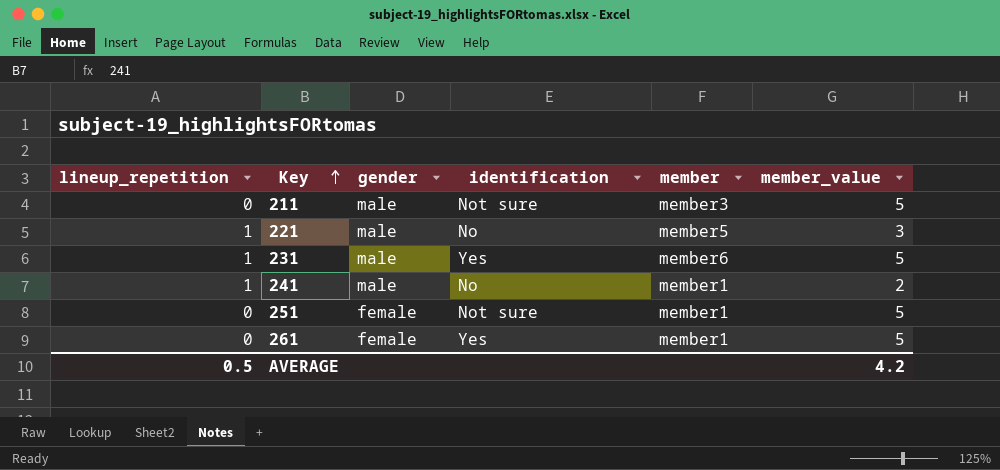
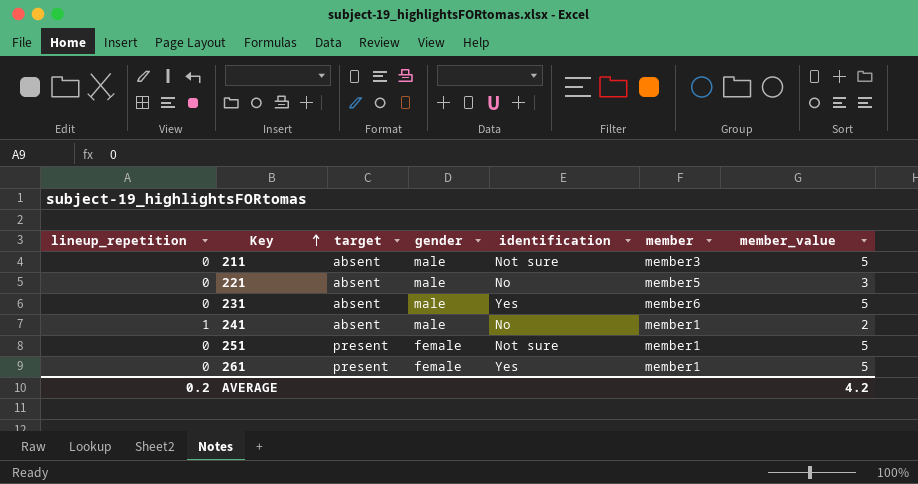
column target | position: none -> 3
221 | lineup_repetition: 1 -> 0
231 | lineup_repetition: 1 -> 0
AVERAGE | lineup_repetition: 0.5 -> 0.2

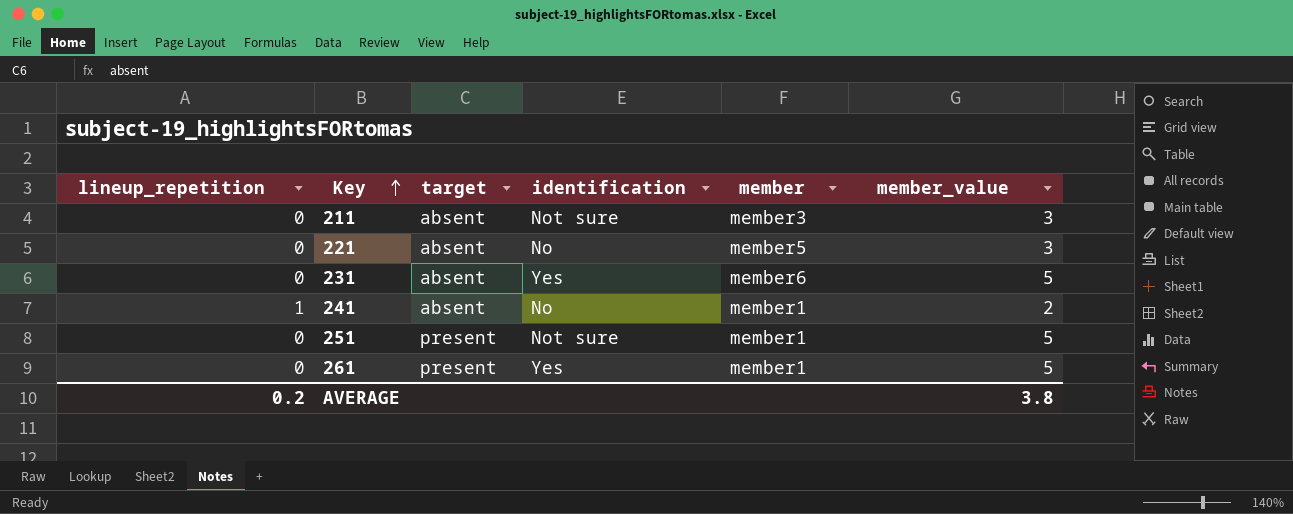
column gender | position: 4 -> none
211 | member_value: 5 -> 3
AVERAGE | member_value: 4.2 -> 3.8

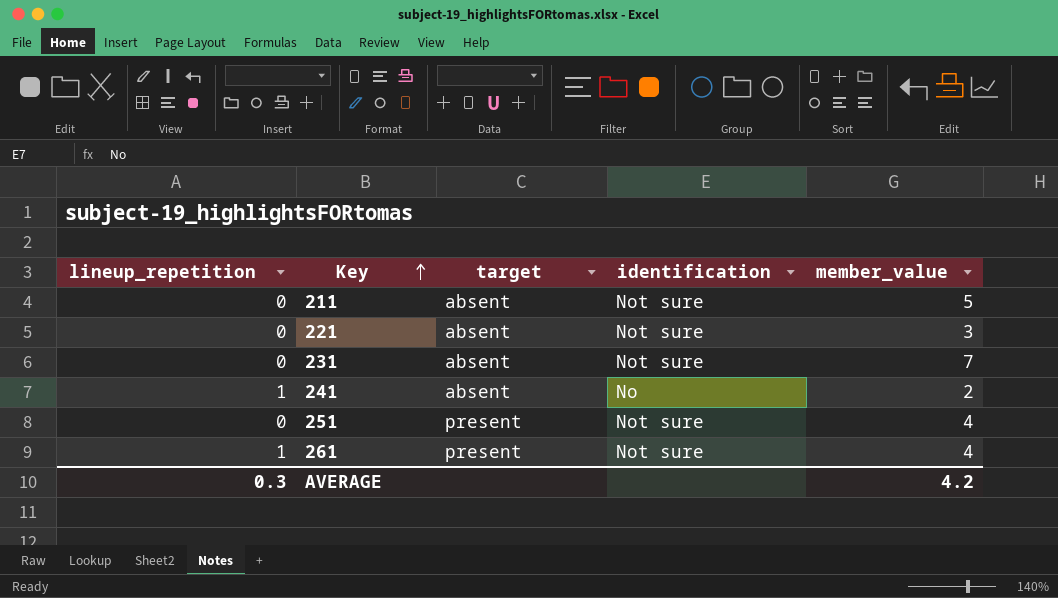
column member | position: 5 -> none
211 | member_value: 3 -> 5
221 | identification: No -> Not sure
231 | identification: Yes -> Not sure
231 | member_value: 5 -> 7
251 | member_value: 5 -> 4
261 | lineup_repetition: 0 -> 1
261 | identification: Yes -> Not sure
261 | member_value: 5 -> 4
AVERAGE | lineup_repetition: 0.2 -> 0.3
AVERAGE | member_value: 3.8 -> 4.2

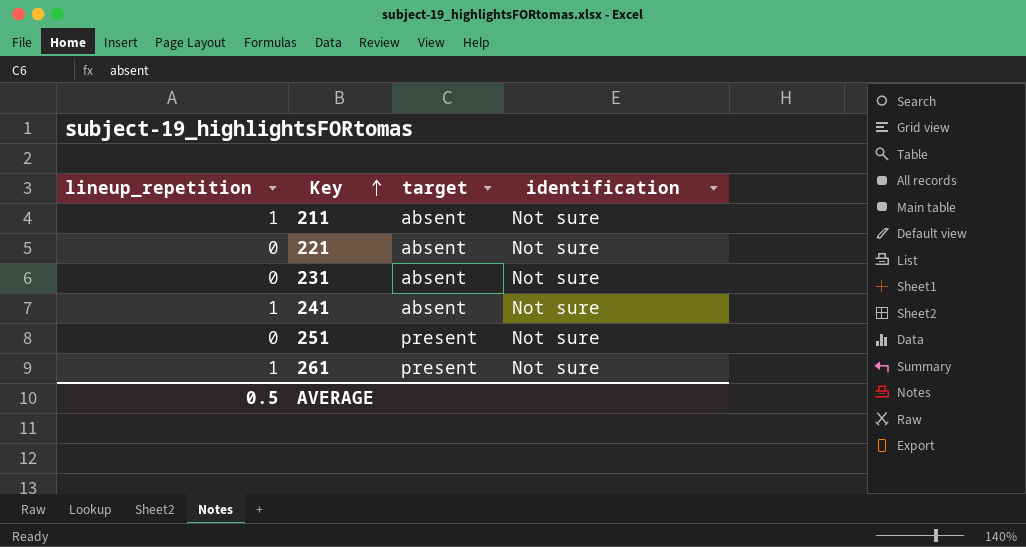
column member_value | position: 5 -> none
211 | lineup_repetition: 0 -> 1
241 | identification: No -> Not sure
AVERAGE | lineup_repetition: 0.3 -> 0.5

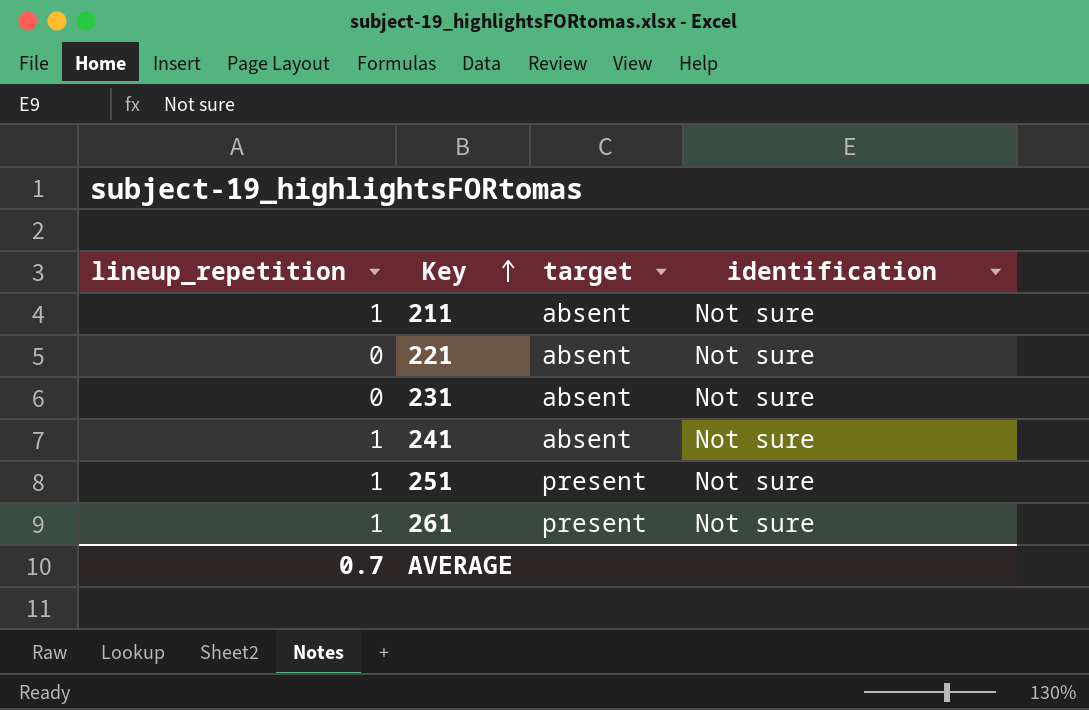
251 | lineup_repetition: 0 -> 1
AVERAGE | lineup_repetition: 0.5 -> 0.7

